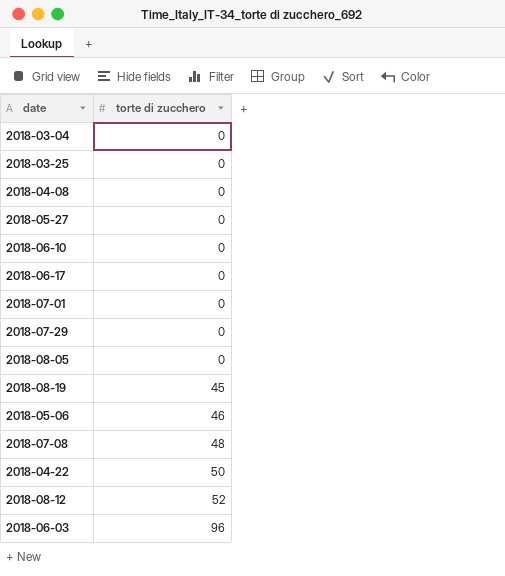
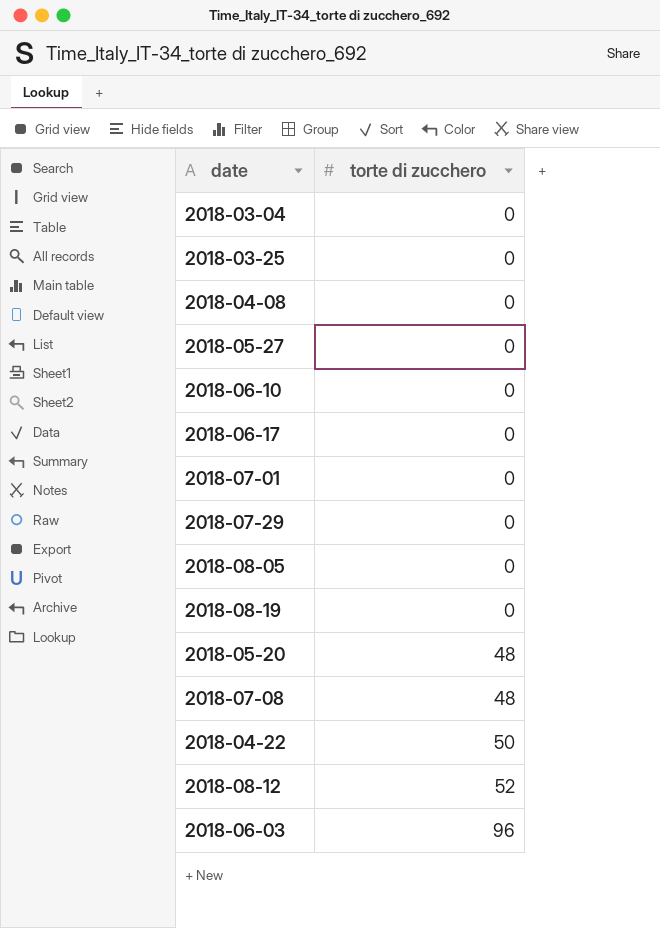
row 2018-05-06: 46 -> none
2018-08-19 | torte di zucchero: 45 -> 0
row 2018-05-20: none -> 48

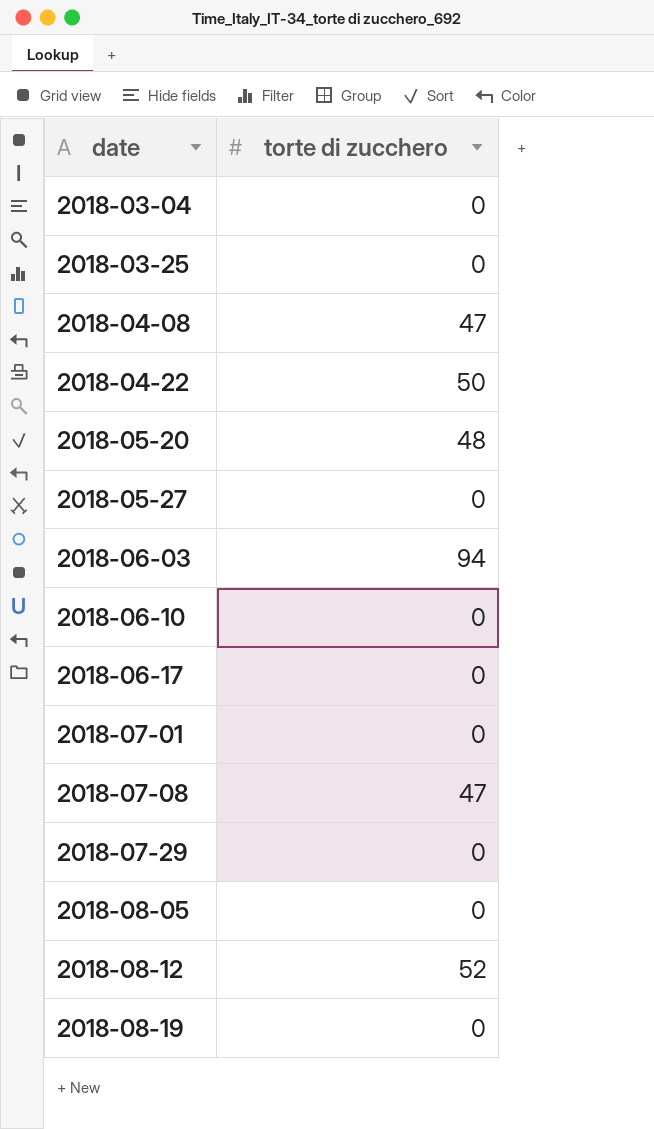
row order: torte di zucchero ascending -> date ascending
2018-04-08 | torte di zucchero: 0 -> 47
2018-06-03 | torte di zucchero: 96 -> 94
2018-07-08 | torte di zucchero: 48 -> 47

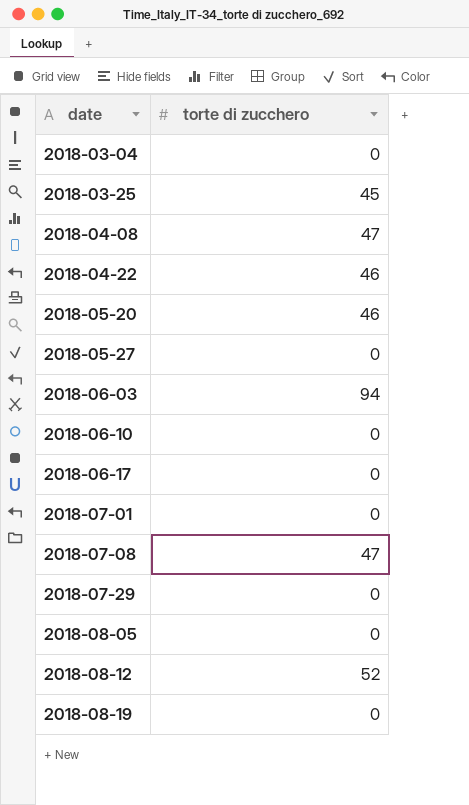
2018-03-25 | torte di zucchero: 0 -> 45
2018-04-22 | torte di zucchero: 50 -> 46
2018-05-20 | torte di zucchero: 48 -> 46

